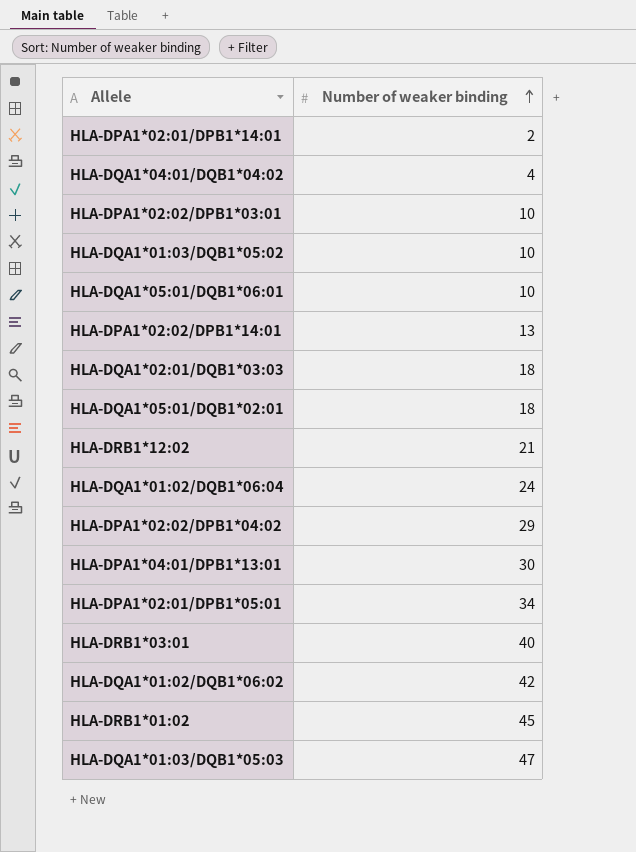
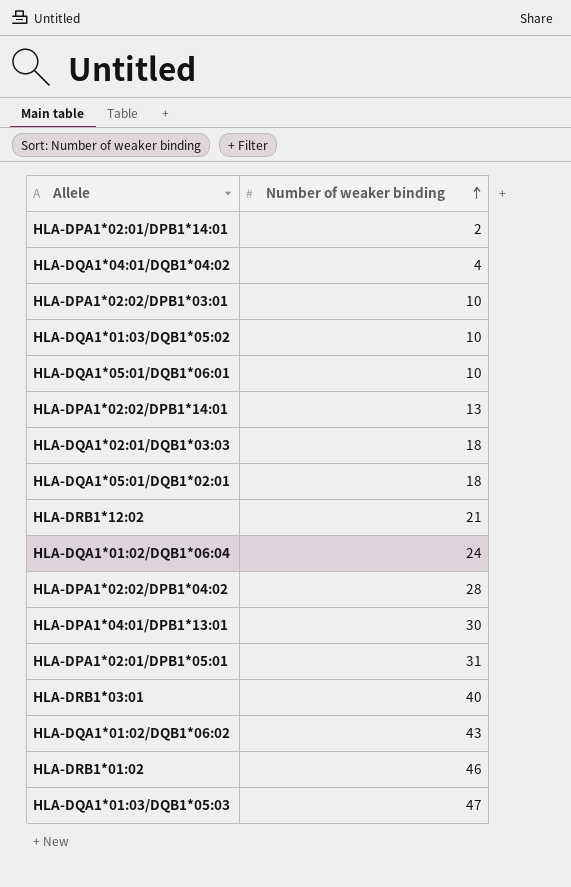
HLA-DPA1*02:02/DPB1*04:02 | Number of weaker binding: 29 -> 28
HLA-DPA1*02:01/DPB1*05:01 | Number of weaker binding: 34 -> 31
HLA-DQA1*01:02/DQB1*06:02 | Number of weaker binding: 42 -> 43
HLA-DRB1*01:02 | Number of weaker binding: 45 -> 46

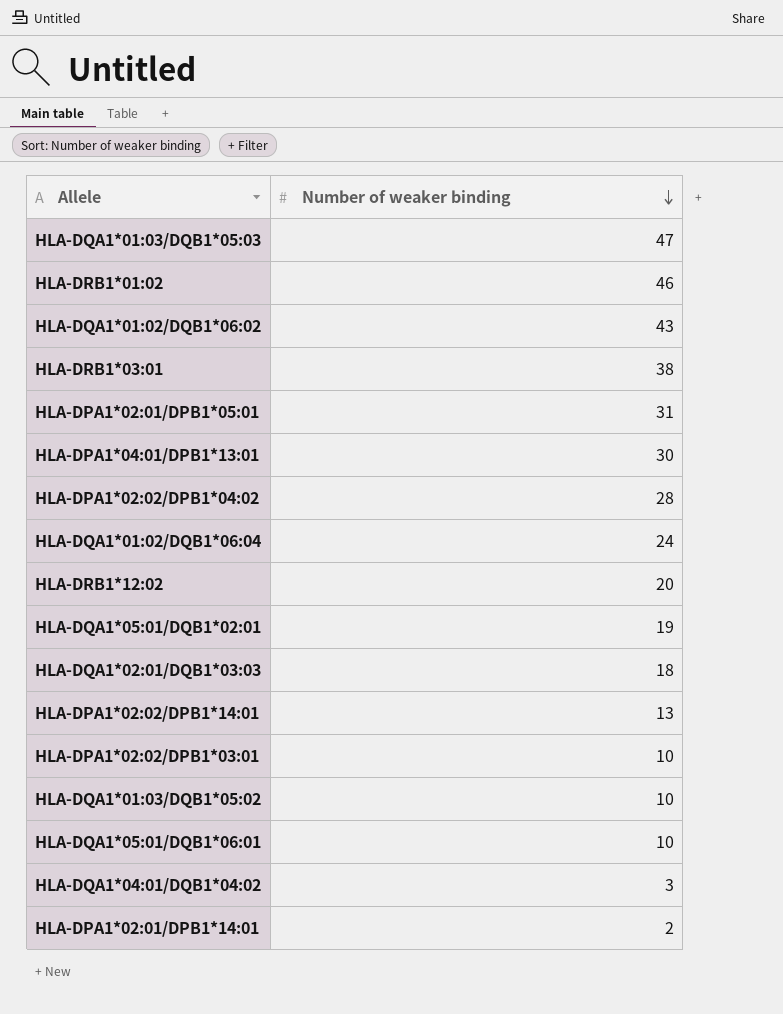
row order: Number of weaker binding ascending -> Number of weaker binding descending
HLA-DRB1*03:01 | Number of weaker binding: 40 -> 38
HLA-DRB1*12:02 | Number of weaker binding: 21 -> 20
HLA-DQA1*05:01/DQB1*02:01 | Number of weaker binding: 18 -> 19
HLA-DQA1*04:01/DQB1*04:02 | Number of weaker binding: 4 -> 3

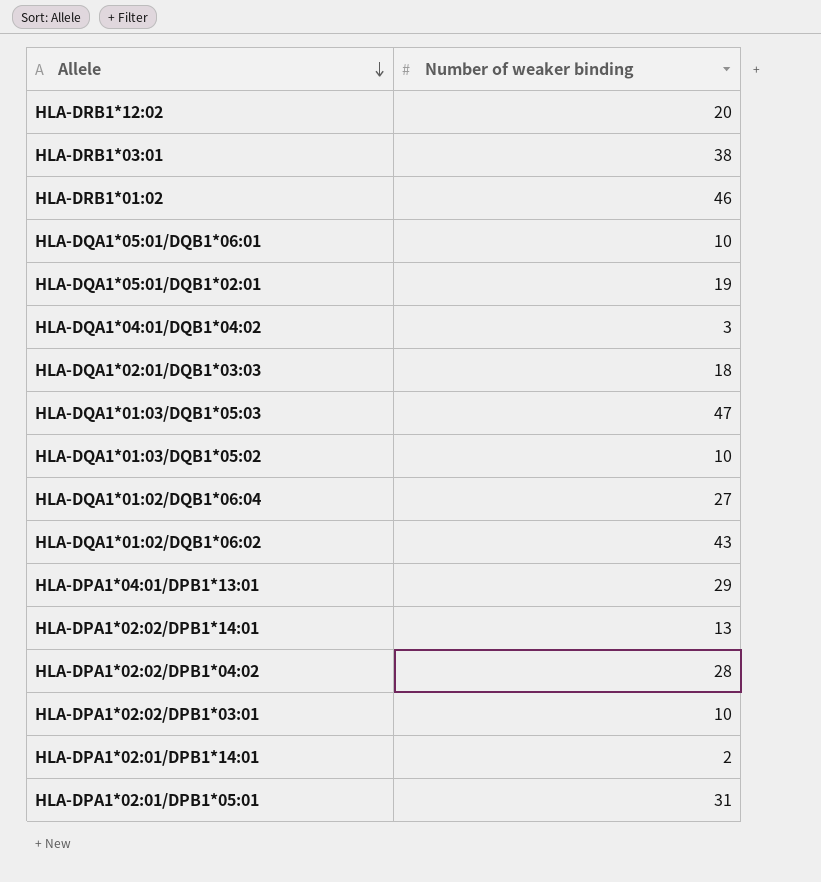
row order: Number of weaker binding descending -> Allele descending
HLA-DQA1*01:02/DQB1*06:04 | Number of weaker binding: 24 -> 27
HLA-DPA1*04:01/DPB1*13:01 | Number of weaker binding: 30 -> 29

